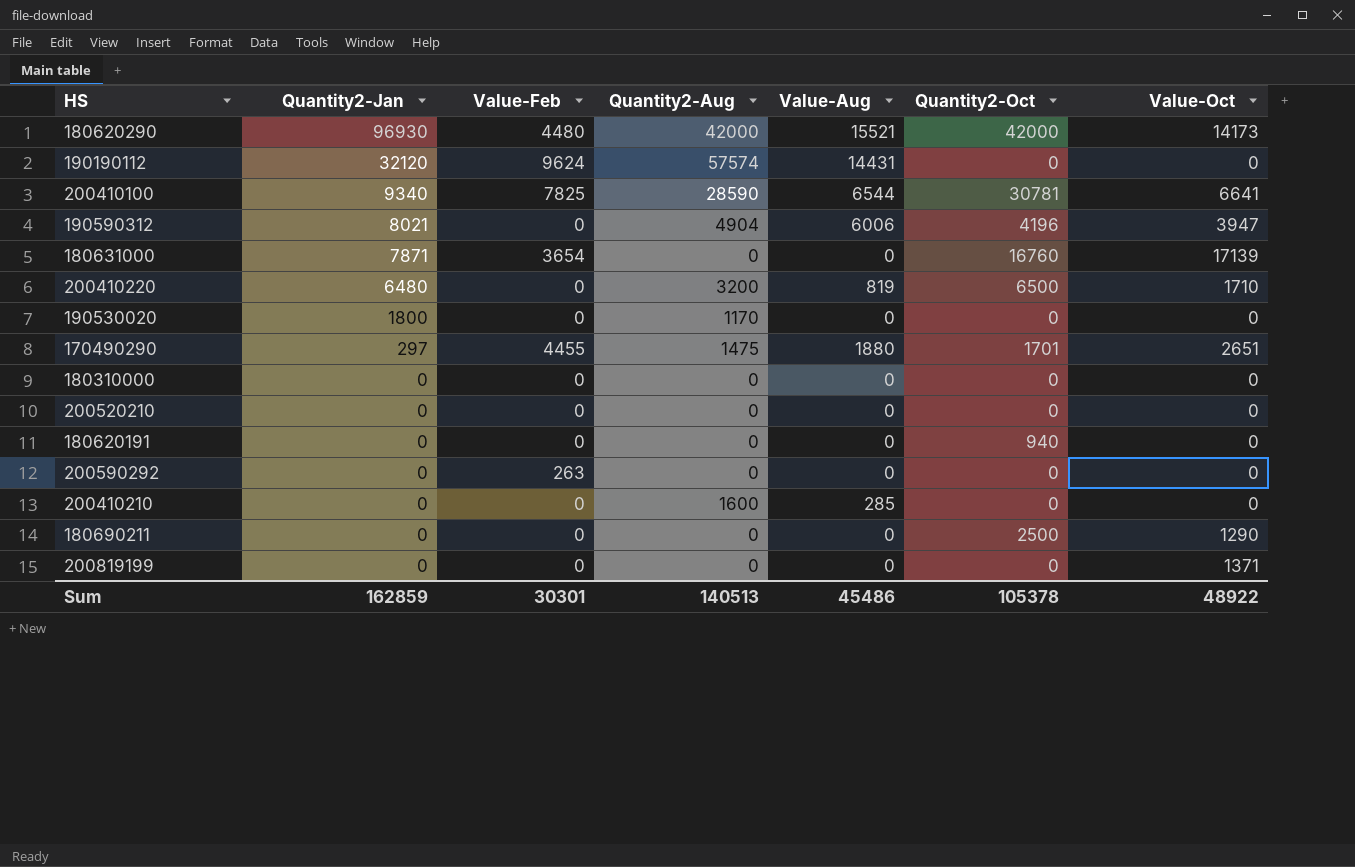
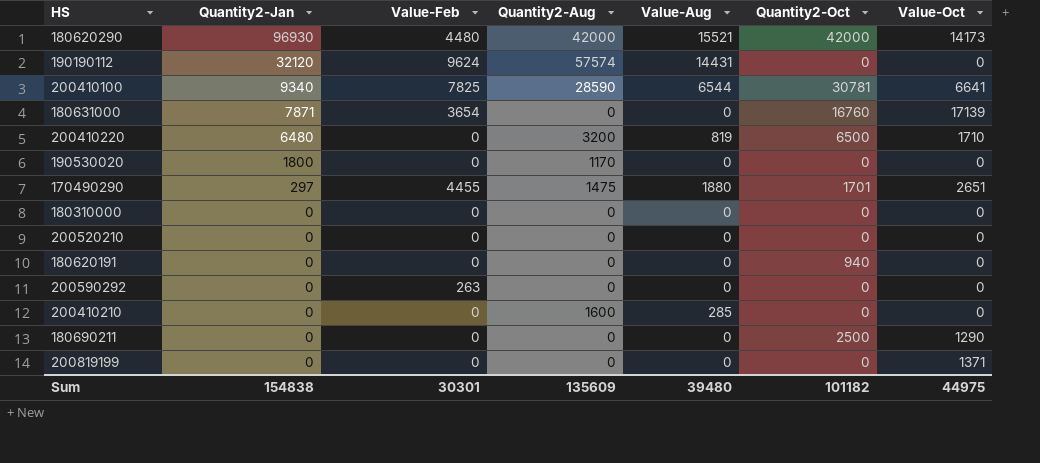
row 190590312: 8021 | 0 | 4904 | 6006 | 4196 | 3947 -> none
Sum | Quantity2-Jan: 162859 -> 154838
Sum | Quantity2-Aug: 140513 -> 135609
Sum | Value-Aug: 45486 -> 39480
Sum | Quantity2-Oct: 105378 -> 101182
Sum | Value-Oct: 48922 -> 44975

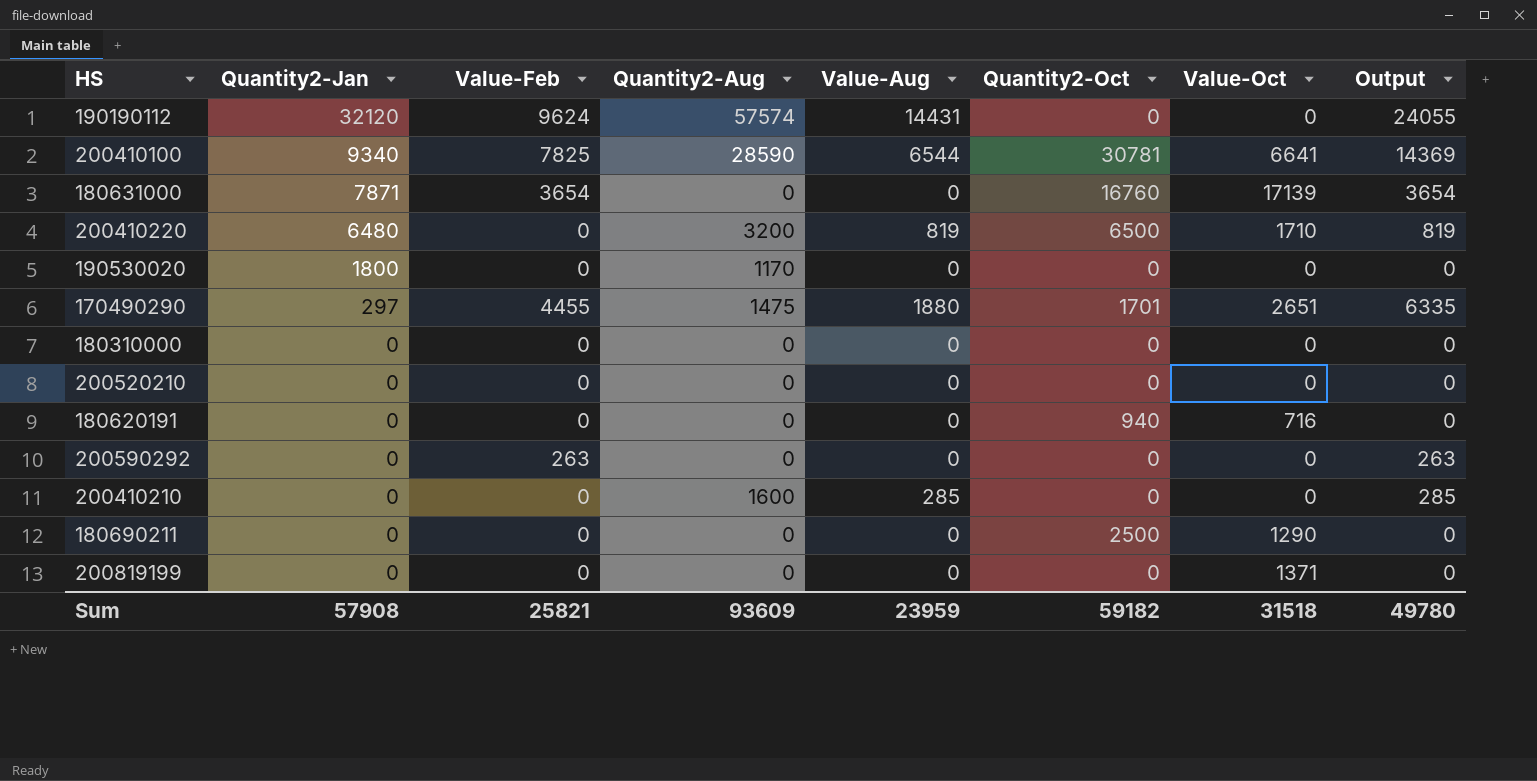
column Output | formula: none -> [Value-Feb] + [Value-Aug]
row 180620290: 96930 | 4480 | 42000 | 15521 | 42000 | 14173 -> none
180620191 | Value-Oct: 0 -> 716
Sum | Quantity2-Jan: 154838 -> 57908
Sum | Value-Feb: 30301 -> 25821
Sum | Quantity2-Aug: 135609 -> 93609
Sum | Value-Aug: 39480 -> 23959
Sum | Quantity2-Oct: 101182 -> 59182
Sum | Value-Oct: 44975 -> 31518

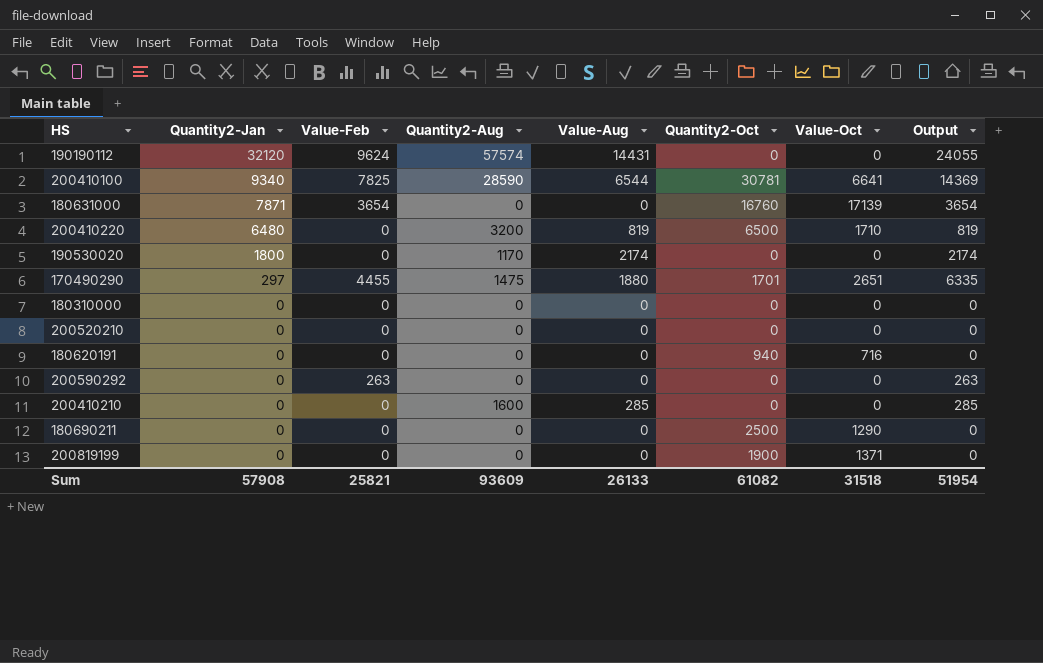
190530020 | Value-Aug: 0 -> 2174
190530020 | Output: 0 -> 2174
200819199 | Quantity2-Oct: 0 -> 1900
Sum | Value-Aug: 23959 -> 26133
Sum | Quantity2-Oct: 59182 -> 61082
Sum | Output: 49780 -> 51954

